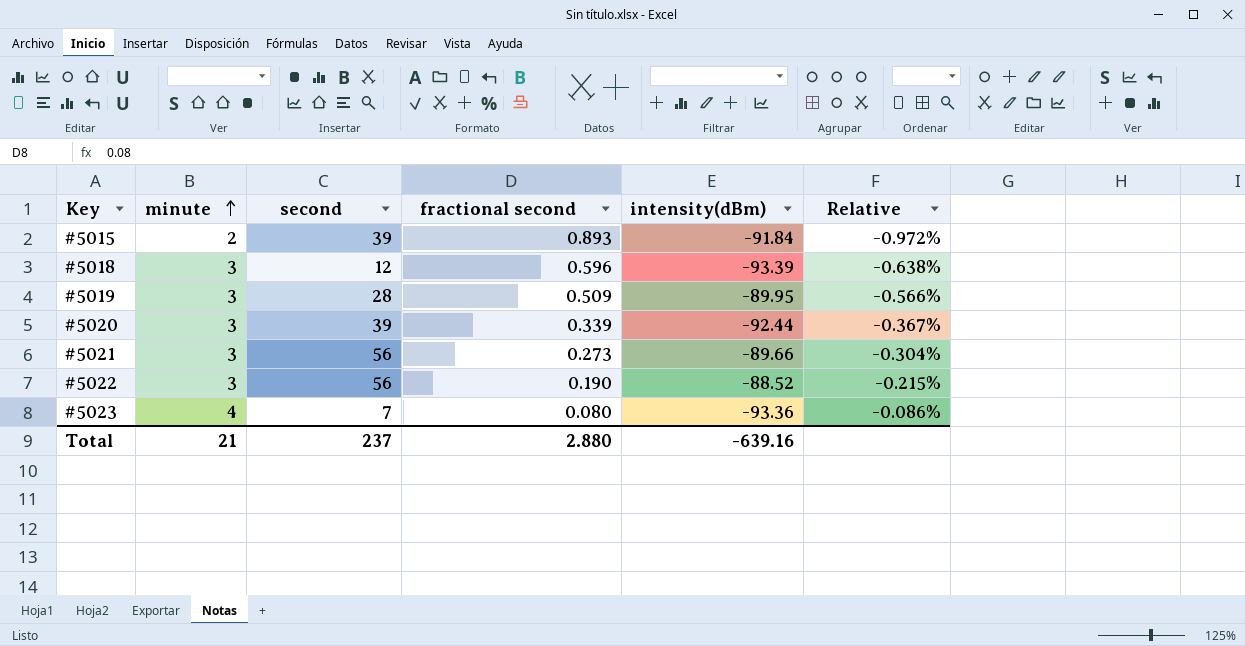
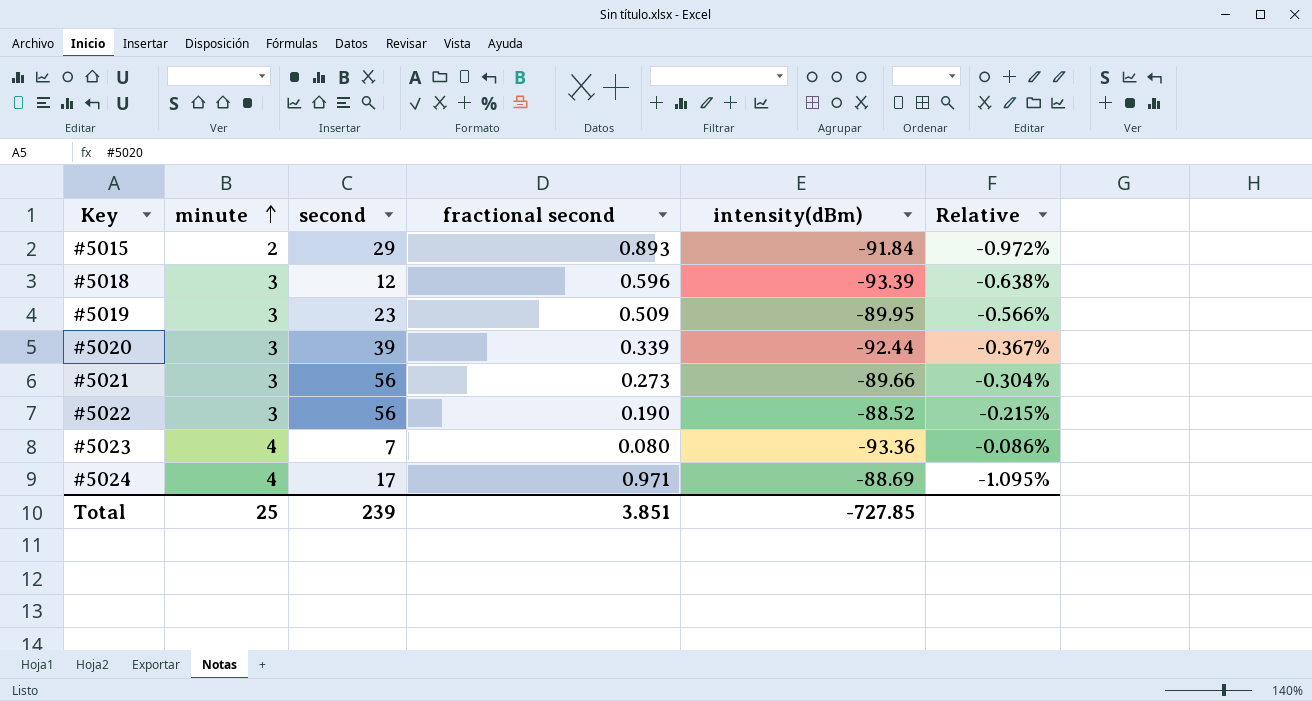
#5015 | second: 39 -> 29
#5019 | second: 28 -> 23
row #5024: none -> 4 | 17 | 0.971 | -88.69 | -1.095%
Total | minute: 21 -> 25
Total | second: 237 -> 239
Total | fractional second: 2.880 -> 3.851
Total | intensity(dBm): -639.16 -> -727.85

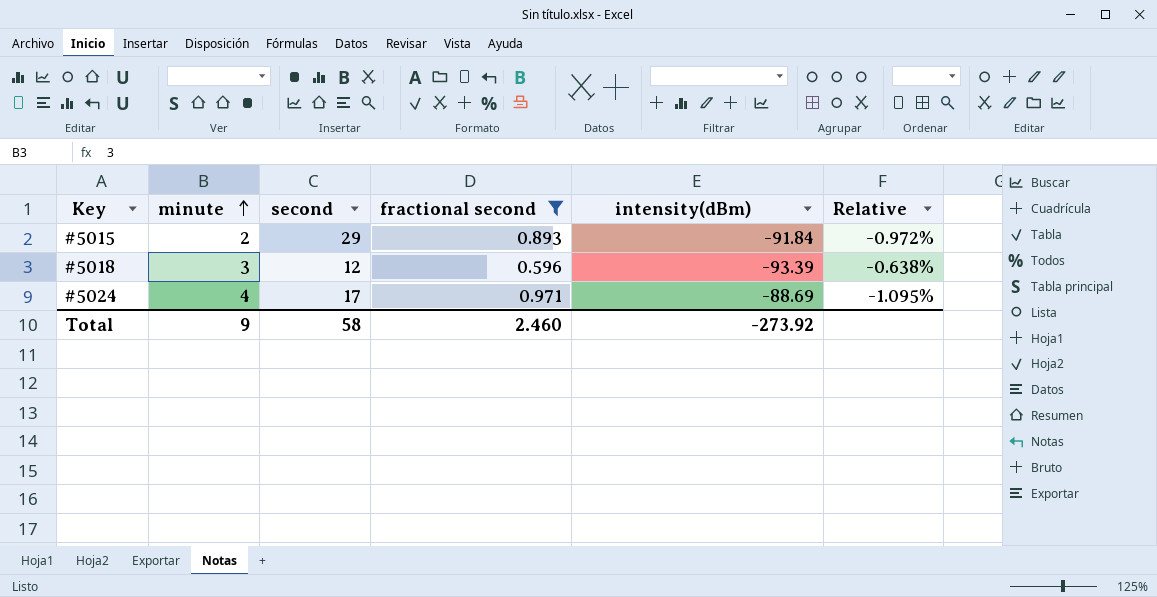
filter: none -> fractional second >= 0.596
Total | minute: 25 -> 9
Total | second: 239 -> 58
Total | fractional second: 3.851 -> 2.460
Total | intensity(dBm): -727.85 -> -273.92

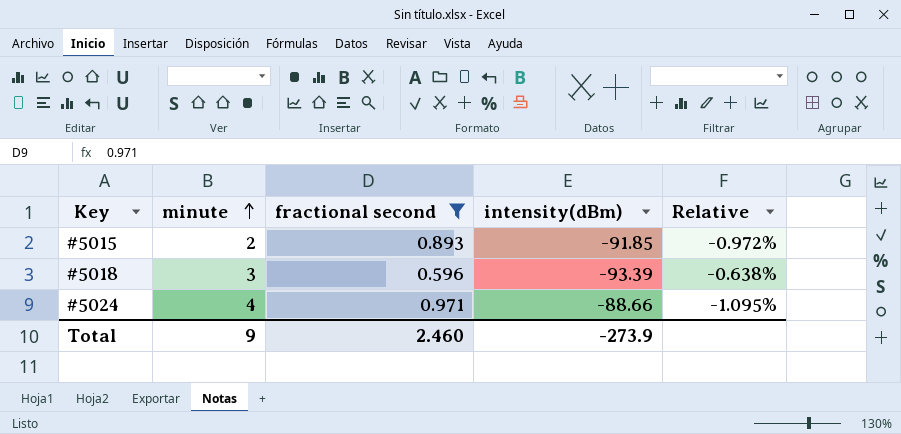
column second | position: 3 -> none
#5015 | intensity(dBm): -91.84 -> -91.85
#5024 | intensity(dBm): -88.69 -> -88.66
Total | intensity(dBm): -273.92 -> -273.9

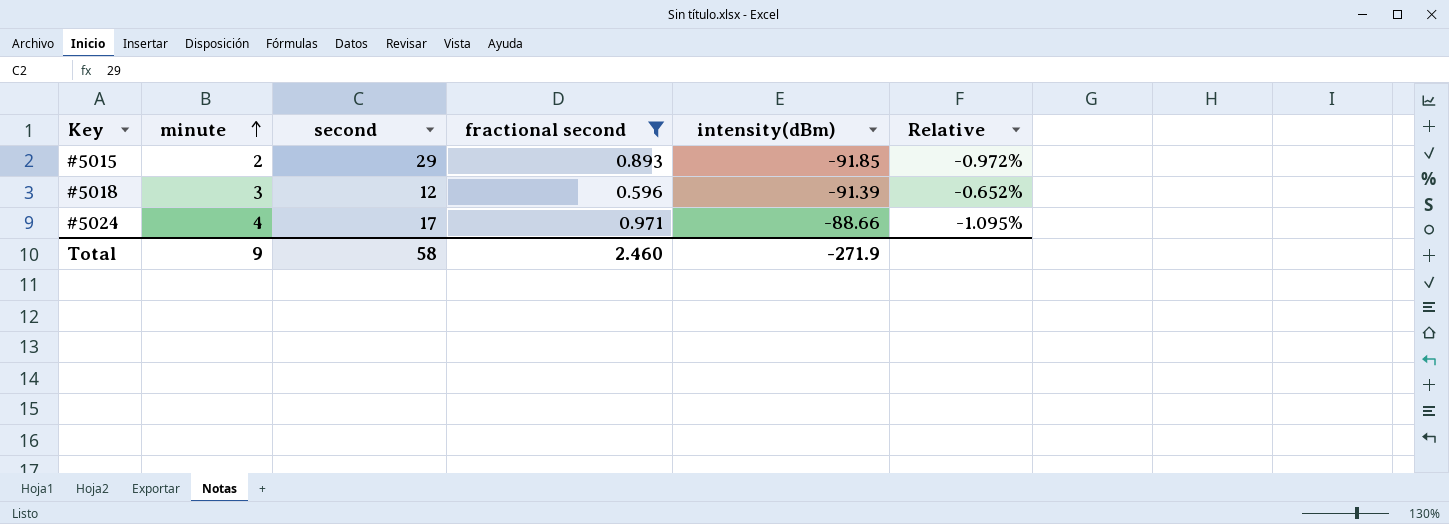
column second | position: none -> 3
#5018 | intensity(dBm): -93.39 -> -91.39
#5018 | Relative: -0.638% -> -0.652%
Total | intensity(dBm): -273.9 -> -271.9

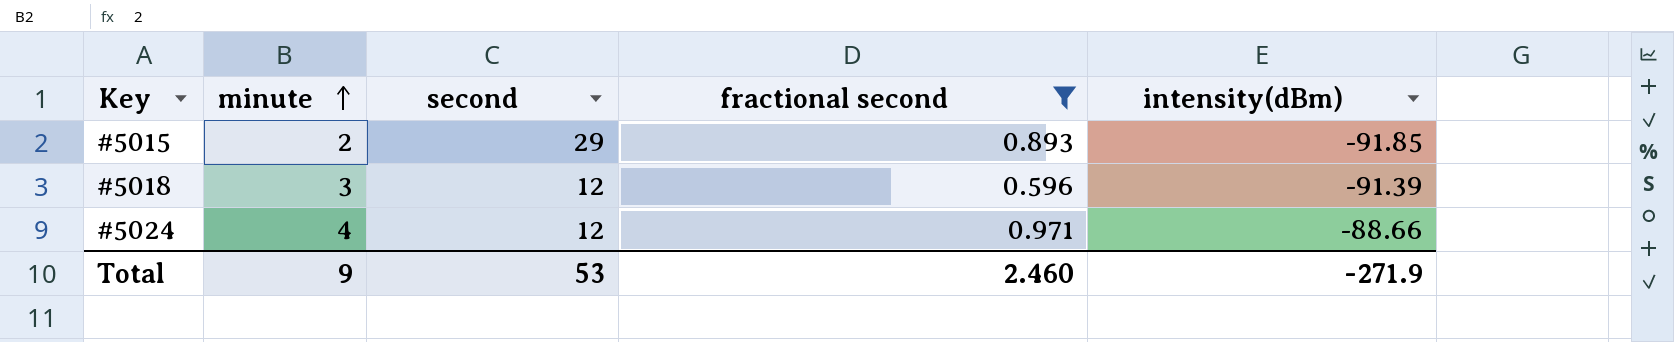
column Relative | formula: [fractional second] / [intensity(dBm)] -> none
#5024 | second: 17 -> 12
Total | second: 58 -> 53

